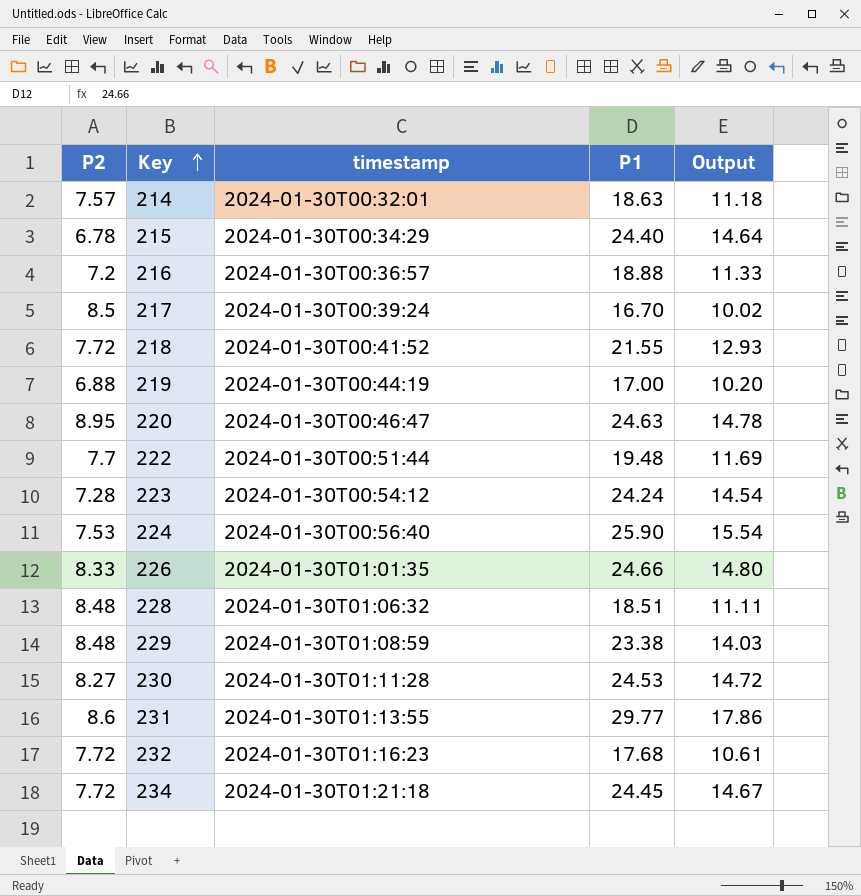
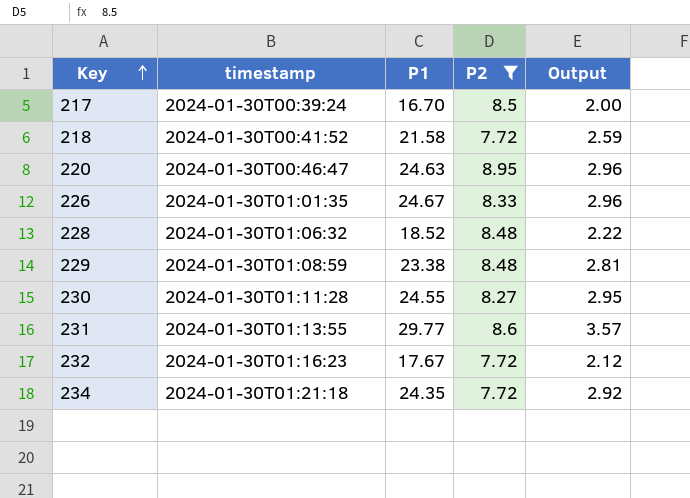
filter: none -> P2 >= 7.72
column P2 | position: 1 -> 4
column Output | formula: [P1] * 0.6 -> [P1] * 0.12
218 | P1: 21.55 -> 21.58
226 | P1: 24.66 -> 24.67
228 | P1: 18.51 -> 18.52
230 | P1: 24.53 -> 24.55
232 | P1: 17.68 -> 17.67
234 | P1: 24.45 -> 24.35

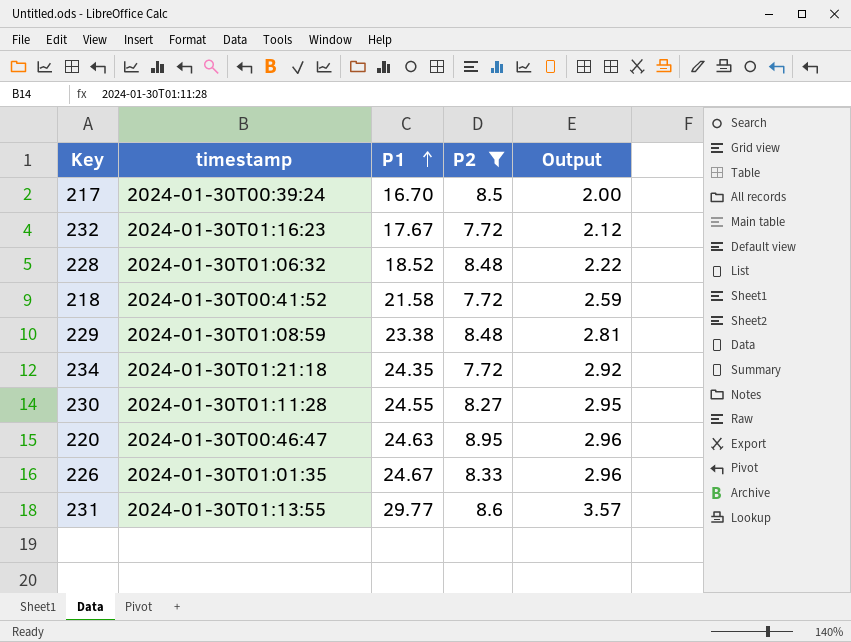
row order: Key ascending -> P1 ascending

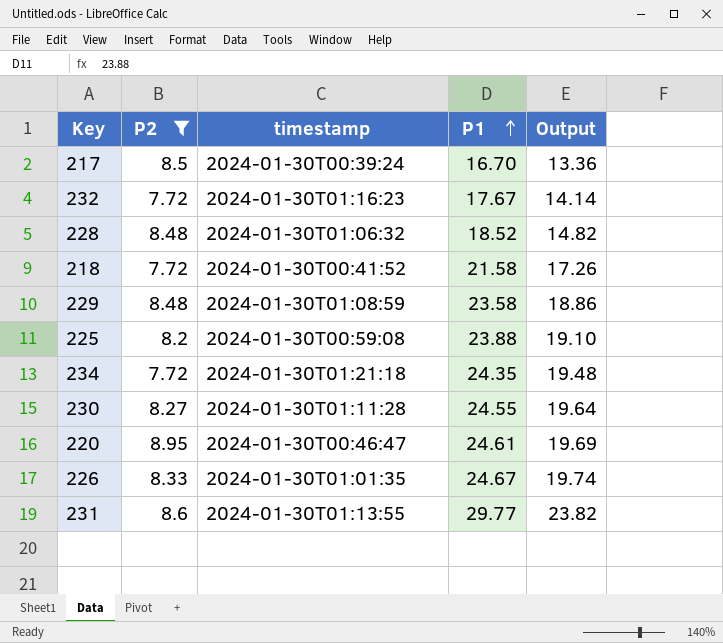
column P2 | position: 4 -> 2
column Output | formula: [P1] * 0.12 -> [P1] * 0.8
229 | P1: 23.38 -> 23.58
row 225: none -> 8.2 | 2024-01-30T00:59:08 | 23.88 | 19.10
220 | P1: 24.63 -> 24.61

